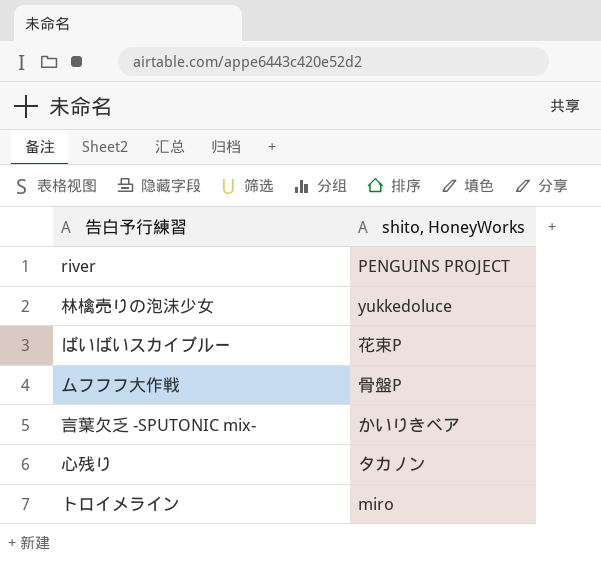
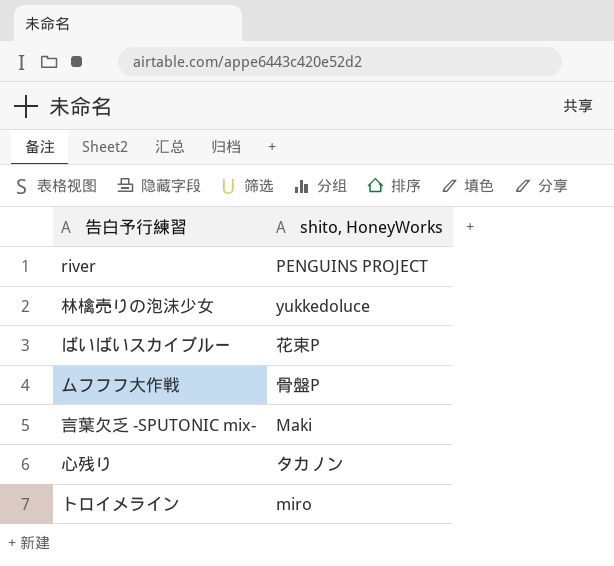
言葉欠乏 -SPUTONIC mix- | shito, HoneyWorks: かいりきベア -> Maki

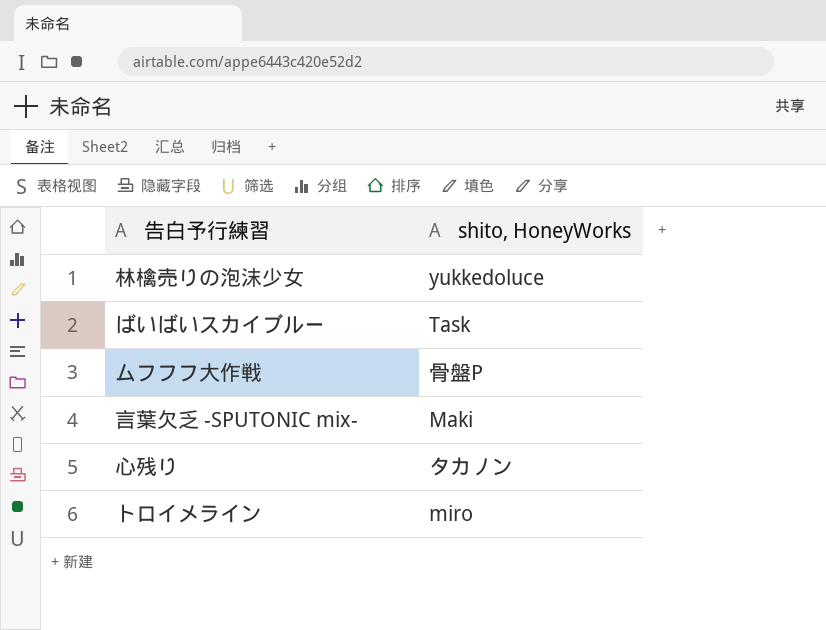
row river: PENGUINS PROJECT -> none
ばいばいスカイブルー | shito, HoneyWorks: 花束P -> Task

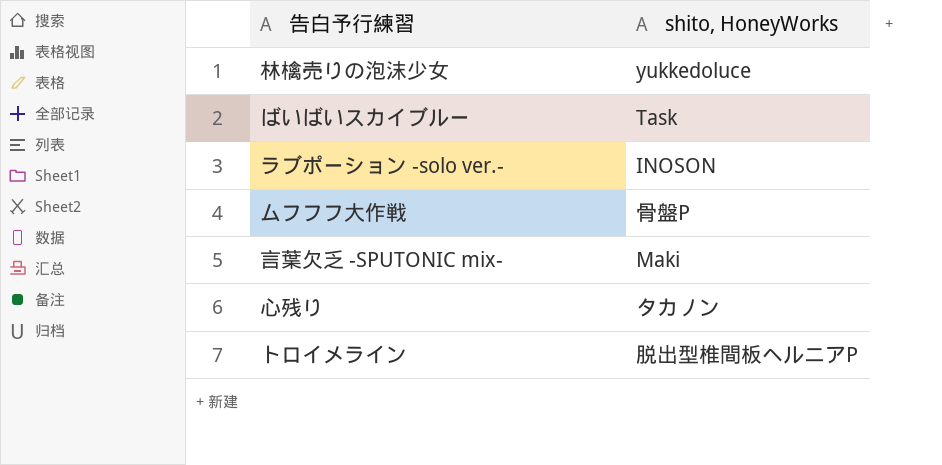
row ラブポーション -solo ver.-: none -> INOSON
トロイメライン | shito, HoneyWorks: miro -> 脱出型椎間板ヘルニアP

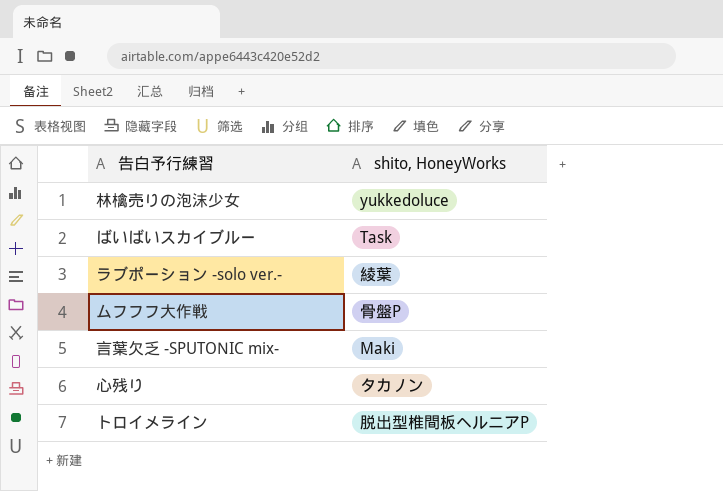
ラブポーション -solo ver.- | shito, HoneyWorks: INOSON -> 綾葉

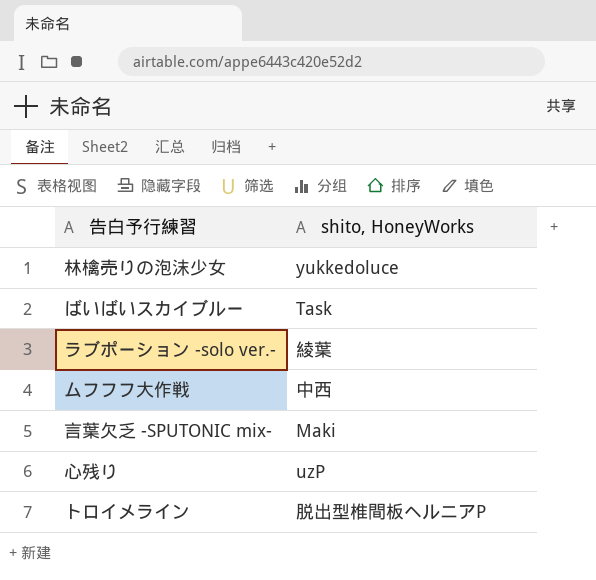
ムフフフ大作戦 | shito, HoneyWorks: 骨盤P -> 中西
心残り | shito, HoneyWorks: タカノン -> uzP

